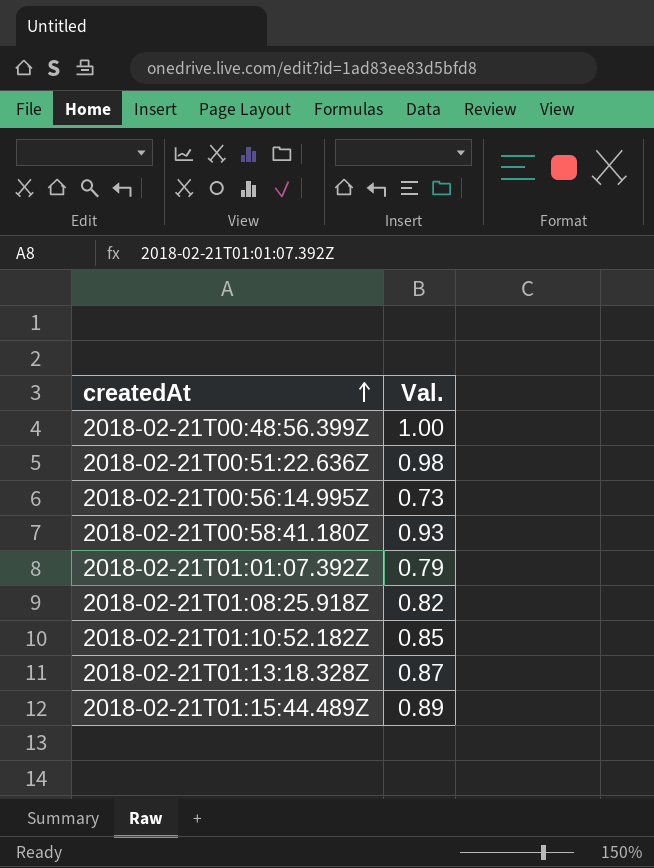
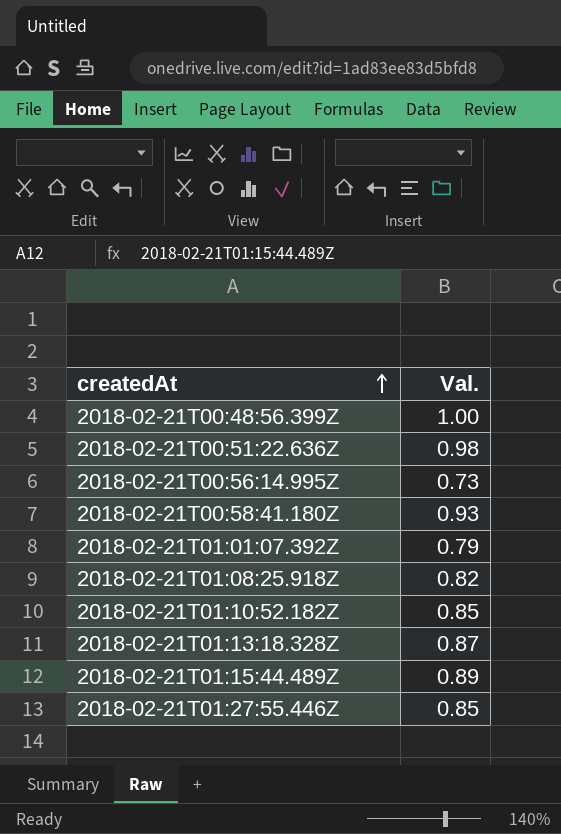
row 2018-02-21T01:27:55.446Z: none -> 0.85

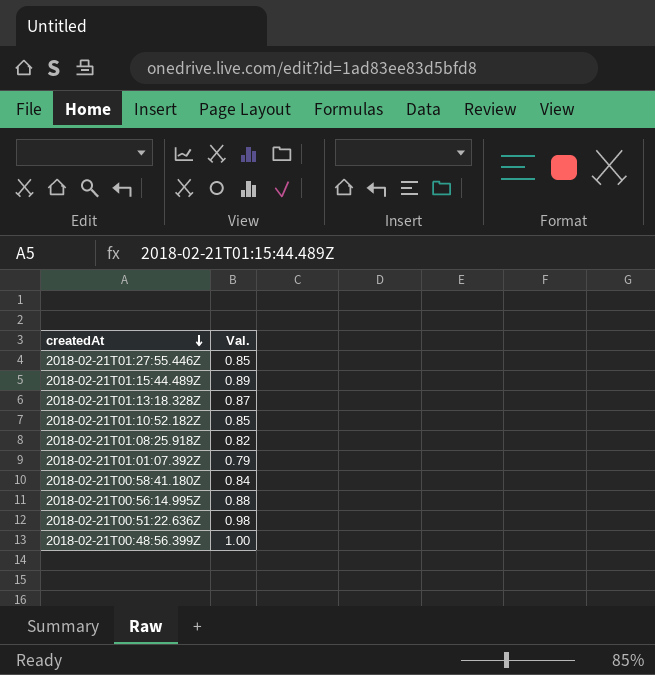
row order: createdAt ascending -> createdAt descending
2018-02-21T00:58:41.180Z | Val.: 0.93 -> 0.84
2018-02-21T00:56:14.995Z | Val.: 0.73 -> 0.88

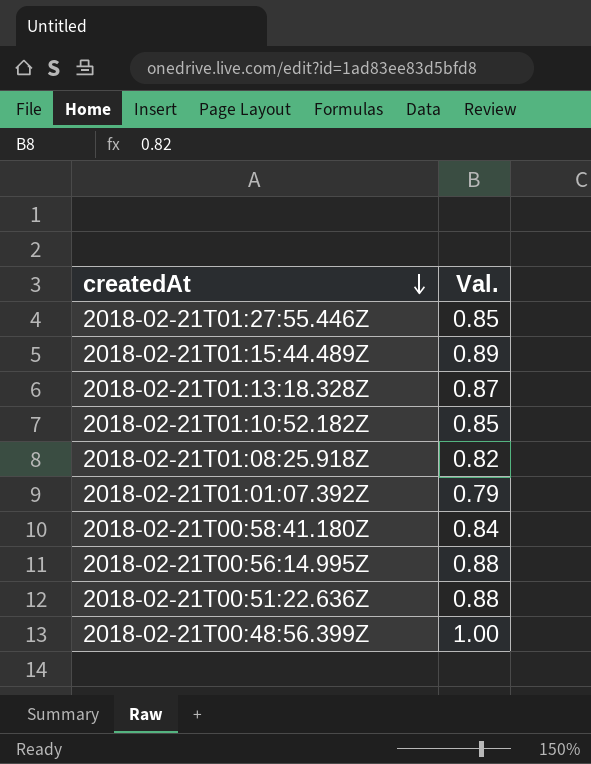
2018-02-21T00:51:22.636Z | Val.: 0.98 -> 0.88

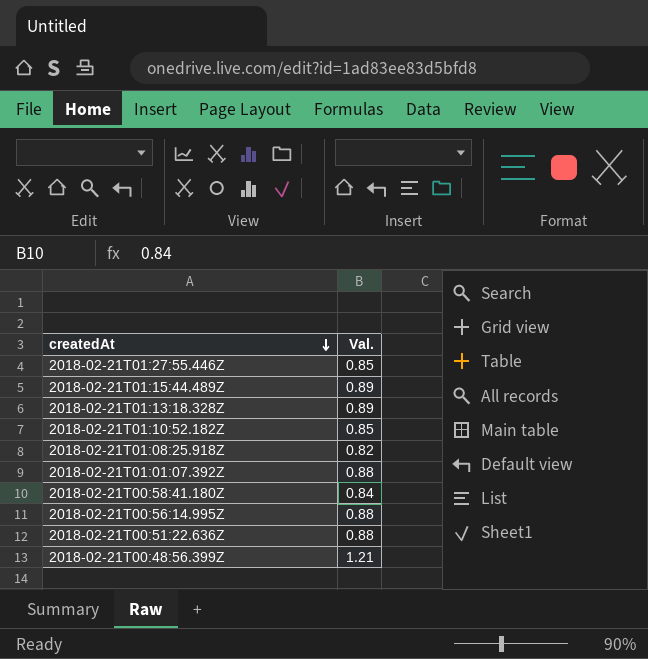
2018-02-21T01:13:18.328Z | Val.: 0.87 -> 0.89
2018-02-21T01:01:07.392Z | Val.: 0.79 -> 0.88
2018-02-21T00:48:56.399Z | Val.: 1.00 -> 1.21

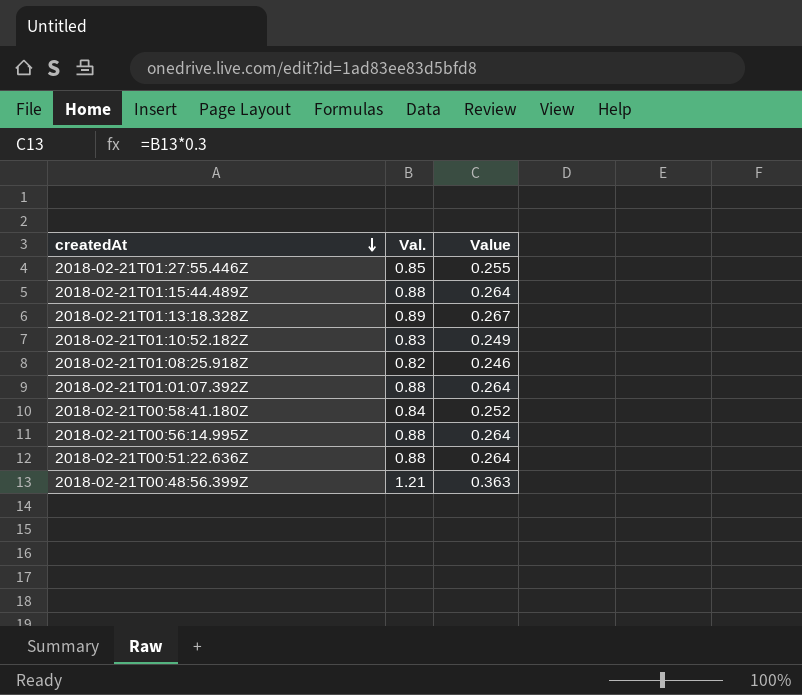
column Value | formula: none -> [Val.] * 0.3
2018-02-21T01:15:44.489Z | Val.: 0.89 -> 0.88
2018-02-21T01:10:52.182Z | Val.: 0.85 -> 0.83

